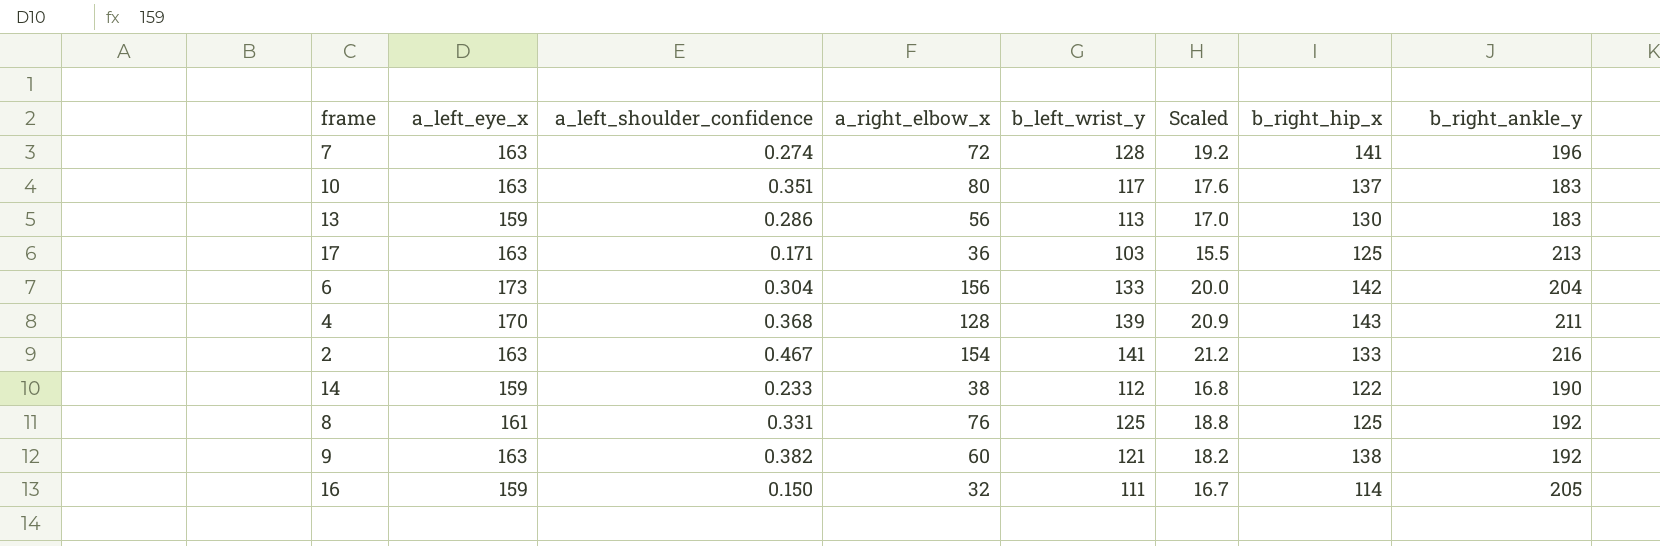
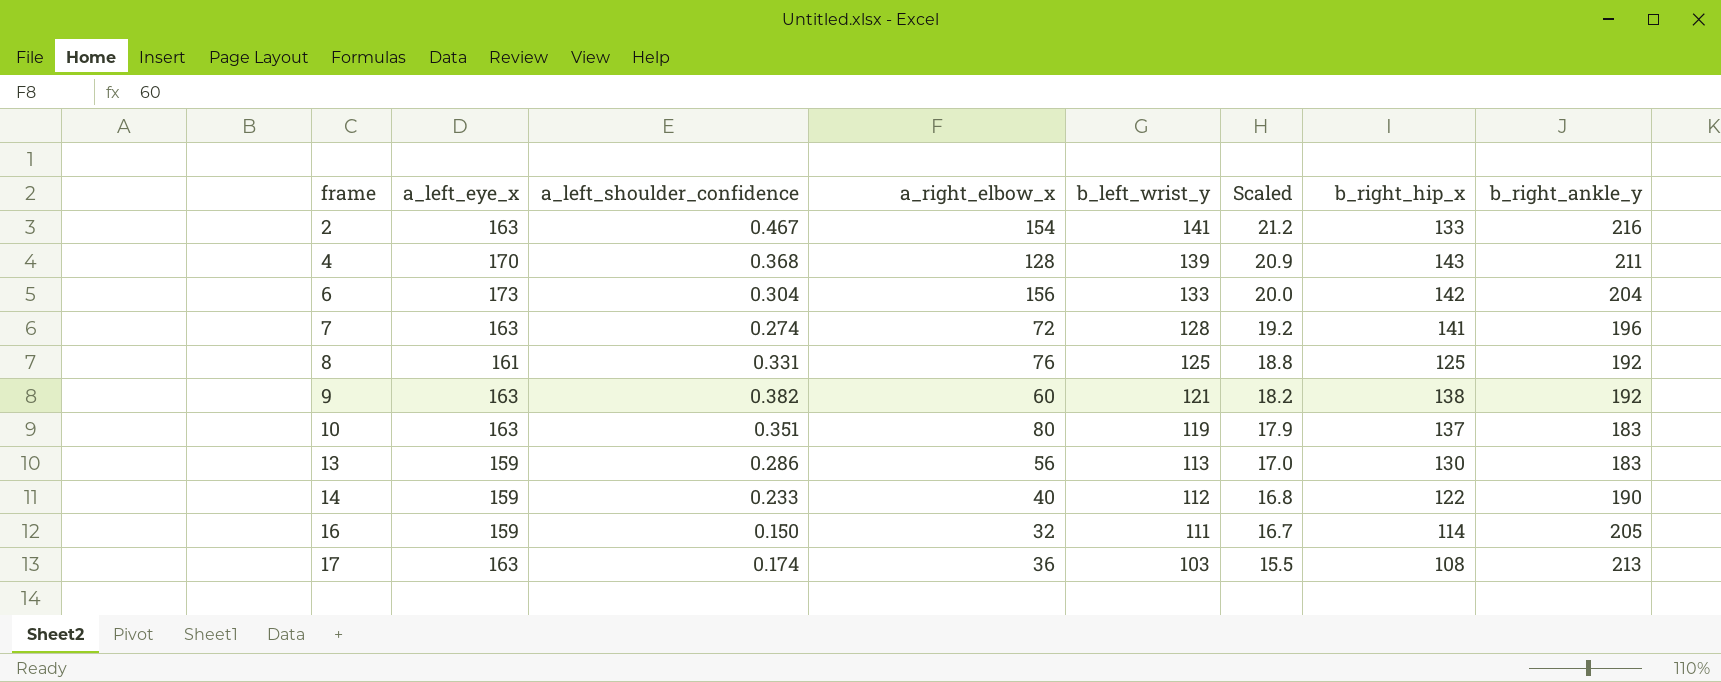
row order: none -> frame ascending
10 | b_left_wrist_y: 117 -> 119
10 | Scaled: 17.6 -> 17.9
14 | a_right_elbow_x: 38 -> 40
17 | a_left_shoulder_confidence: 0.171 -> 0.174
17 | b_right_hip_x: 125 -> 108

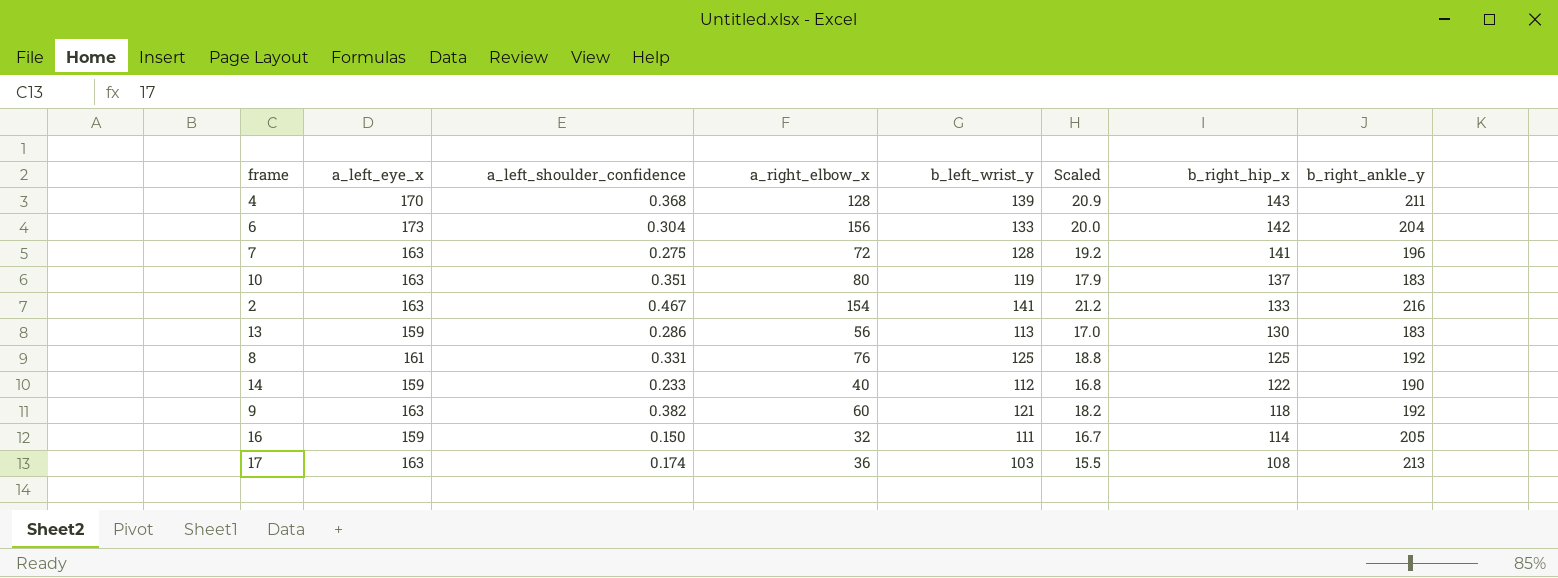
row order: frame ascending -> b_right_hip_x descending
7 | a_left_shoulder_confidence: 0.274 -> 0.275
9 | b_right_hip_x: 138 -> 118

